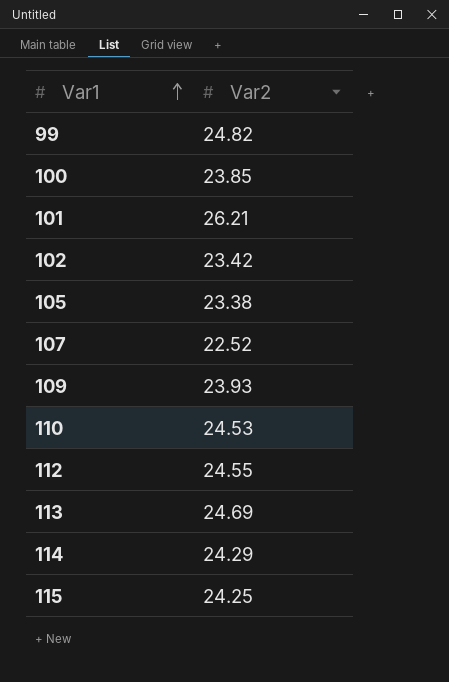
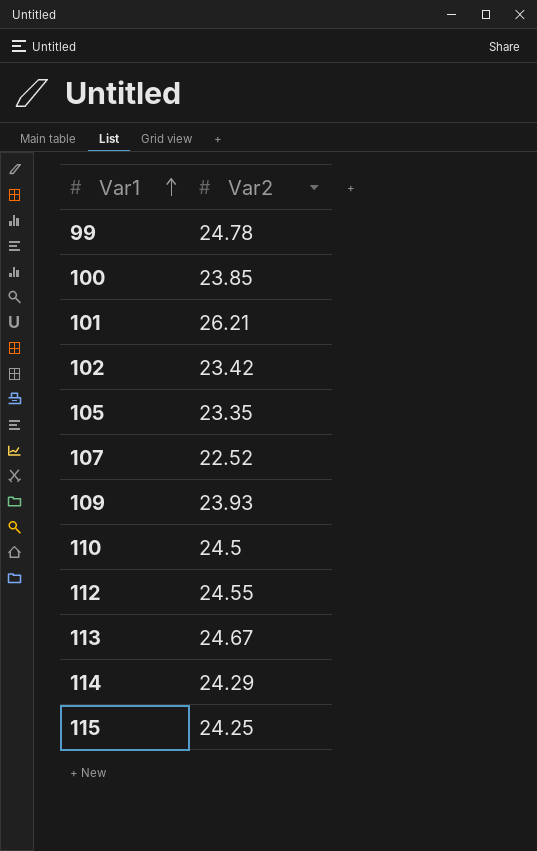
99 | Var2: 24.82 -> 24.78
105 | Var2: 23.38 -> 23.35
110 | Var2: 24.53 -> 24.5
113 | Var2: 24.69 -> 24.67

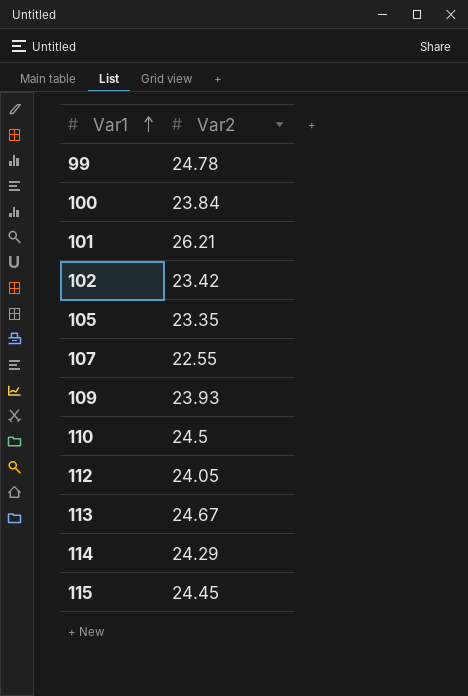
100 | Var2: 23.85 -> 23.84
107 | Var2: 22.52 -> 22.55
112 | Var2: 24.55 -> 24.05
115 | Var2: 24.25 -> 24.45

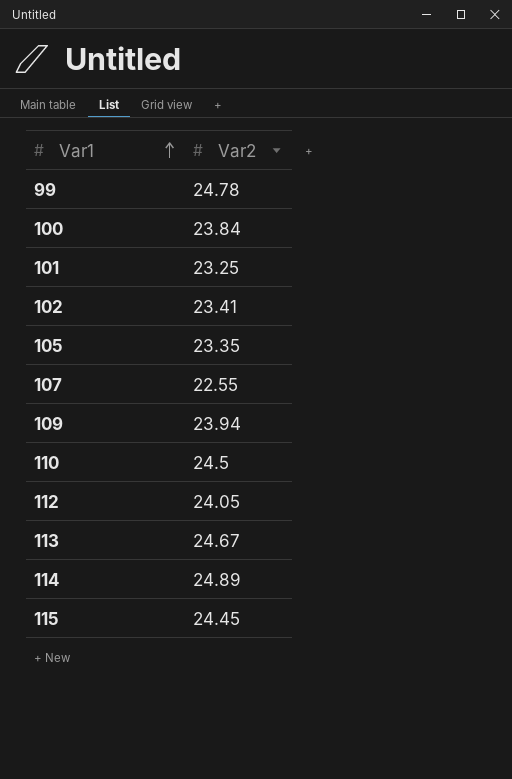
101 | Var2: 26.21 -> 23.25
102 | Var2: 23.42 -> 23.41
109 | Var2: 23.93 -> 23.94
114 | Var2: 24.29 -> 24.89

